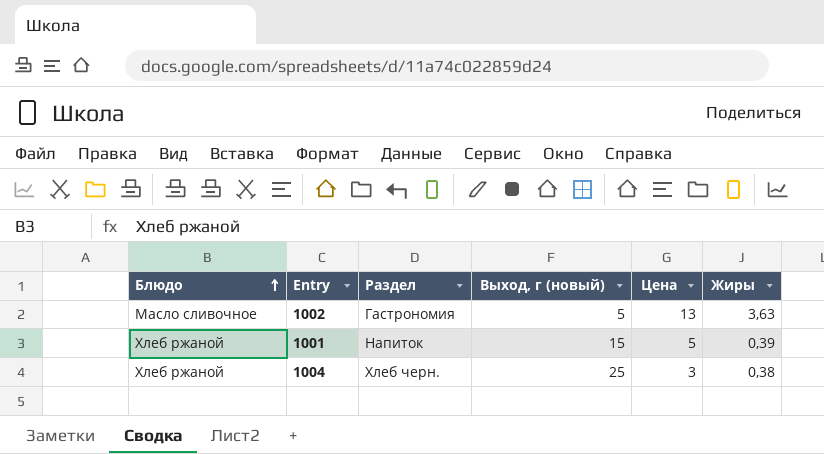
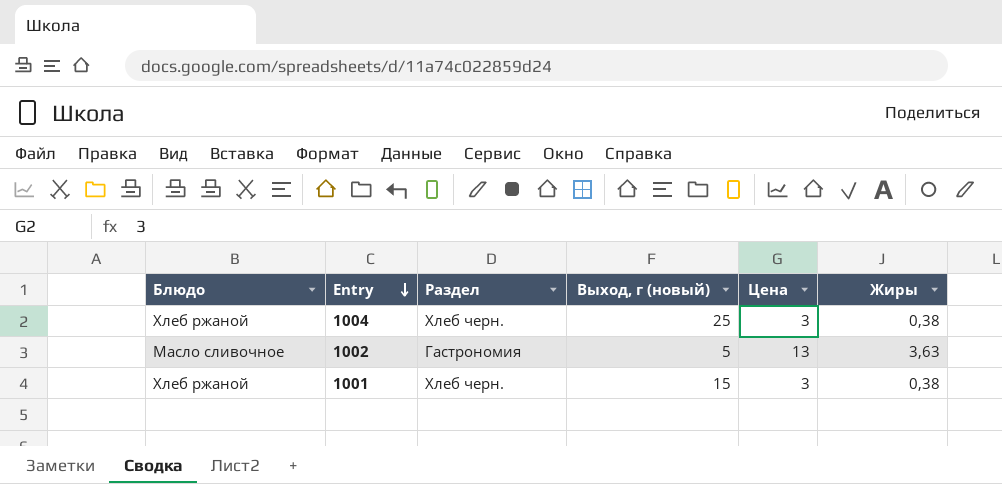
row order: Блюдо ascending -> Entry descending
1001 | Раздел: Напиток -> Хлеб черн.
1001 | Цена: 5 -> 3
1001 | Жиры: 0,39 -> 0,38

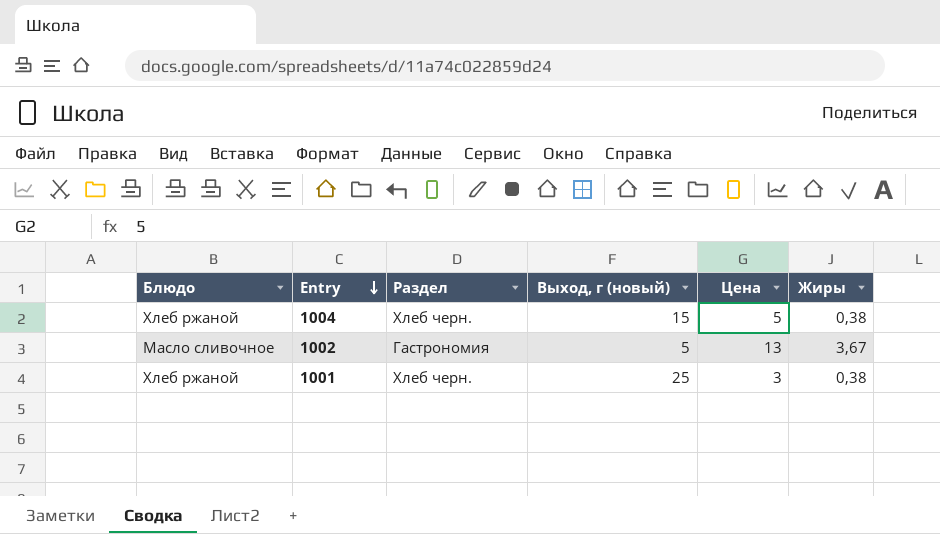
1004 | Выход, г (новый): 25 -> 15
1004 | Цена: 3 -> 5
1002 | Жиры: 3,63 -> 3,67
1001 | Выход, г (новый): 15 -> 25

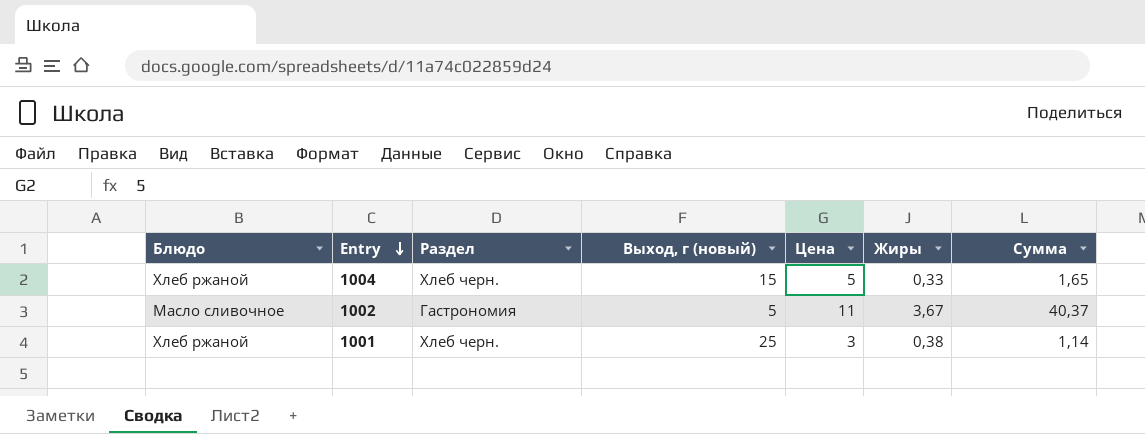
column Сумма | formula: none -> [Цена] * [Жиры]
1004 | Жиры: 0,38 -> 0,33
1002 | Цена: 13 -> 11

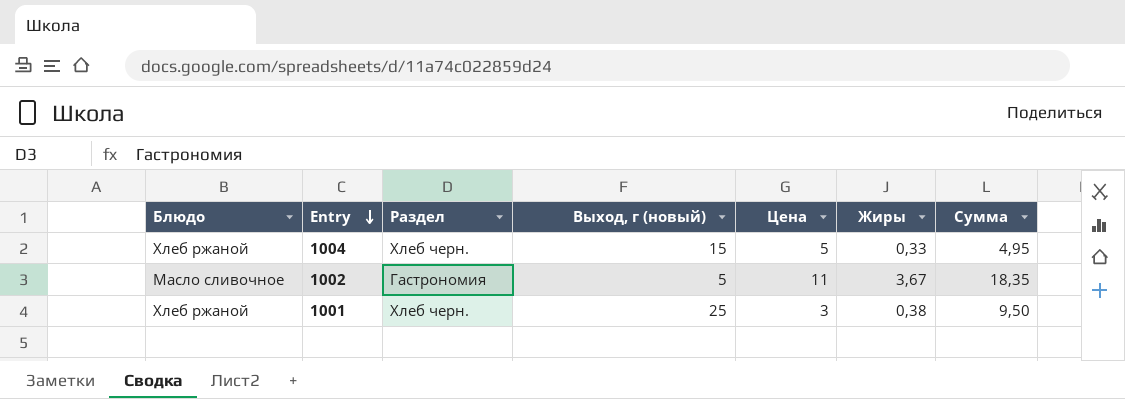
column Сумма | formula: [Цена] * [Жиры] -> [Выход, г (новый)] * [Жиры]

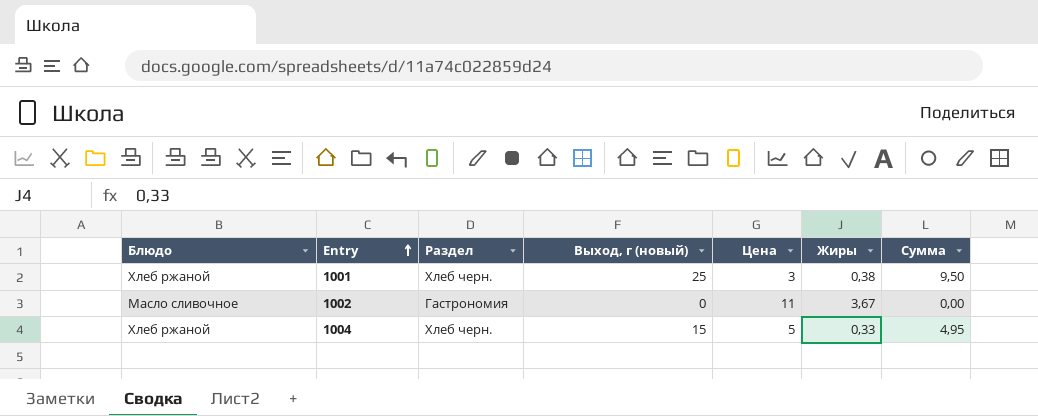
row order: Entry descending -> Entry ascending
1002 | Выход, г (новый): 5 -> 0
1002 | Сумма: 18,35 -> 0,00

